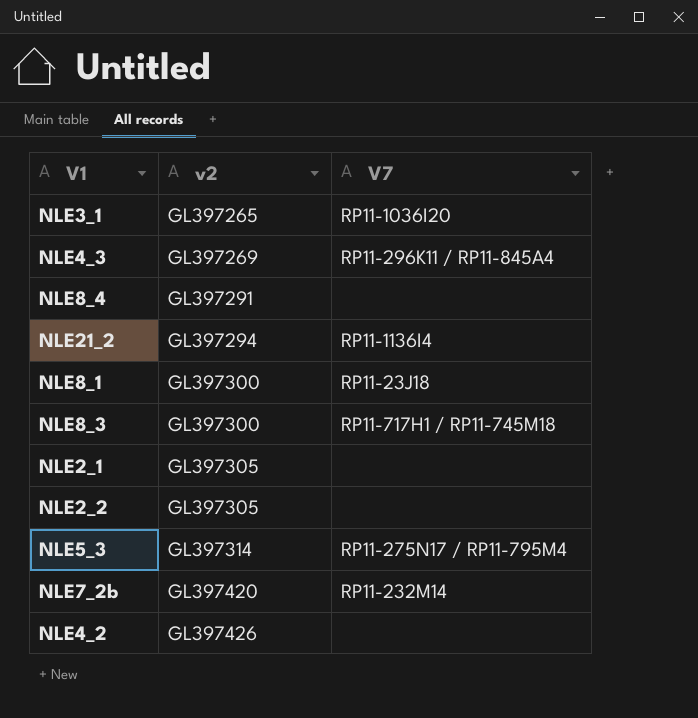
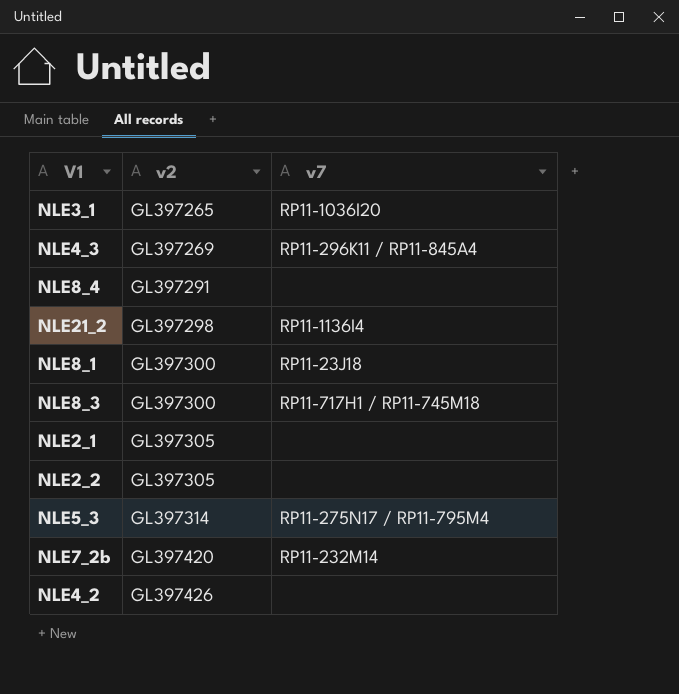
column name: V7 -> v7
NLE21_2 | v2: GL397294 -> GL397298

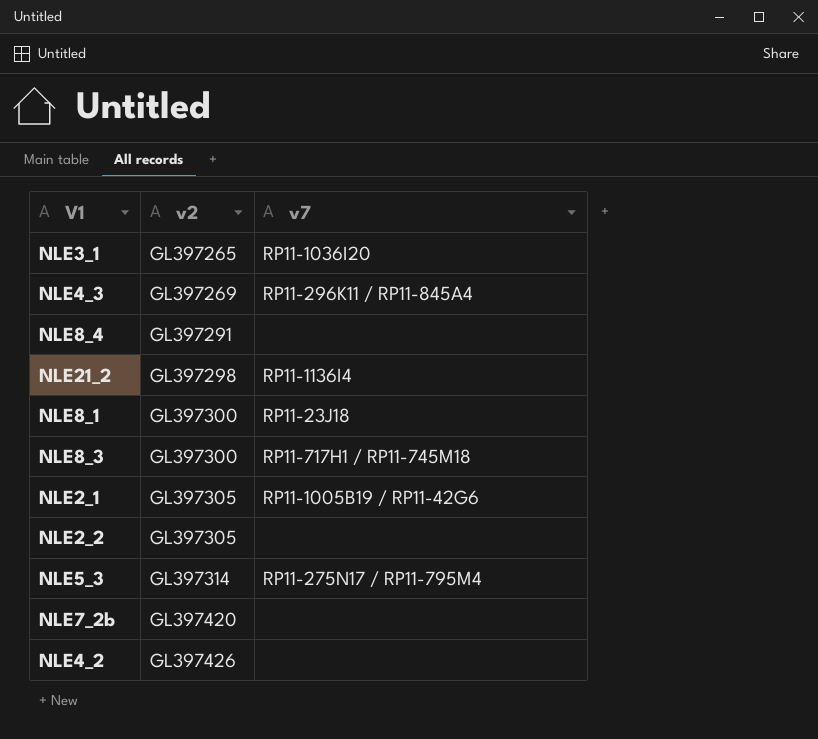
NLE2_1 | v7: none -> RP11-1005B19 / RP11-42G6
NLE7_2b | v7: RP11-232M14 -> none

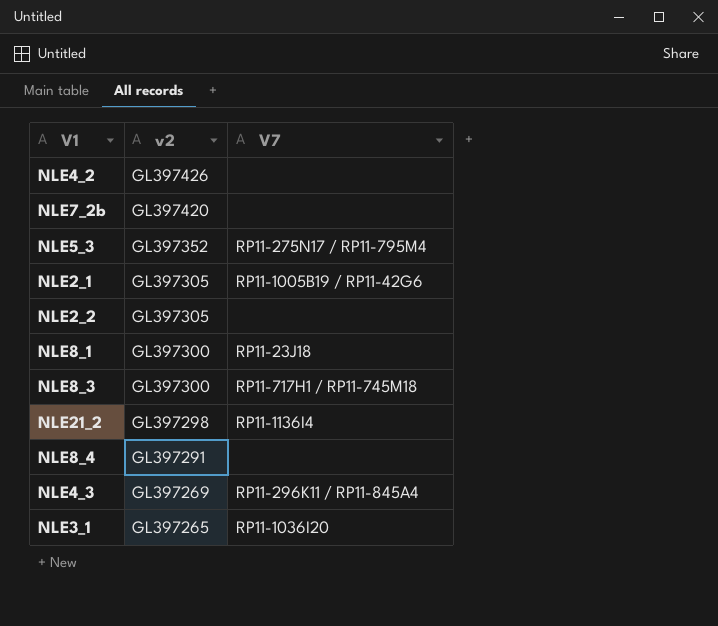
row order: v2 ascending -> v2 descending
column name: v7 -> V7
NLE5_3 | v2: GL397314 -> GL397352

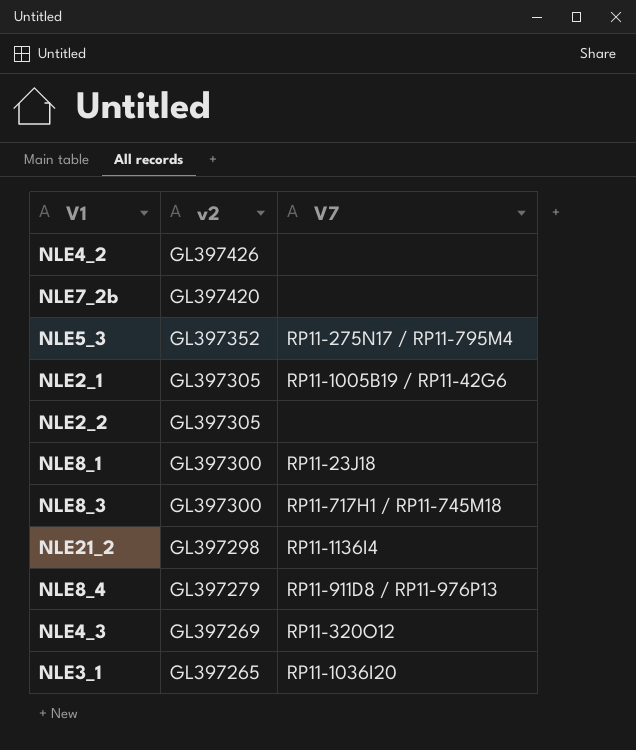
NLE8_4 | v2: GL397291 -> GL397279
NLE8_4 | V7: none -> RP11-911D8 / RP11-976P13
NLE4_3 | V7: RP11-296K11 / RP11-845A4 -> RP11-320O12

